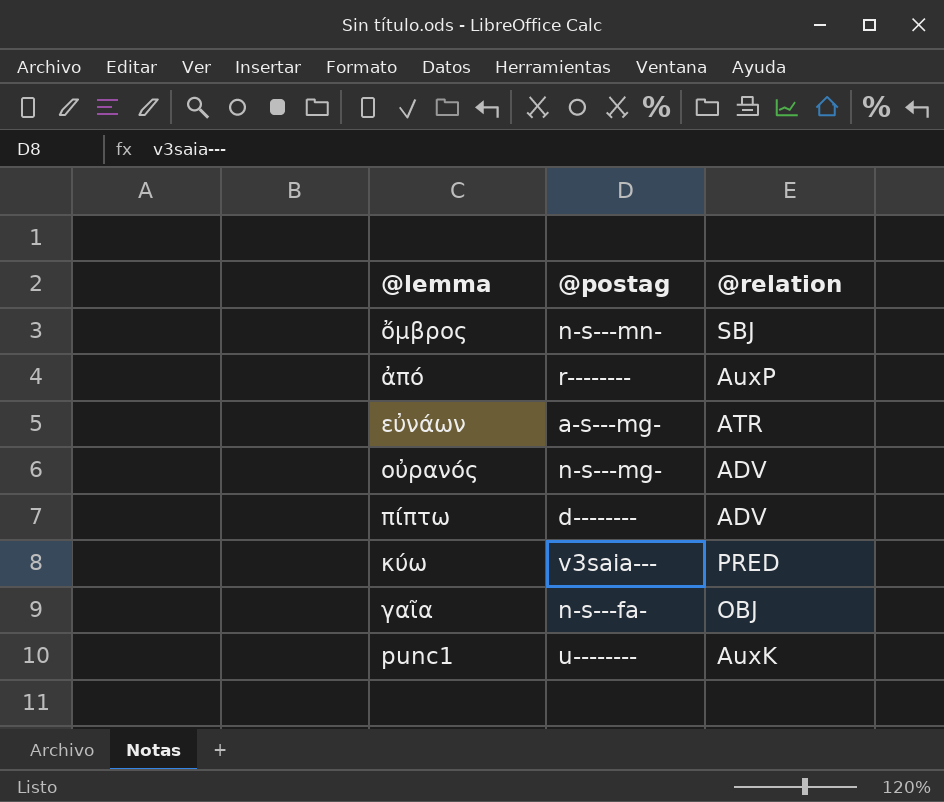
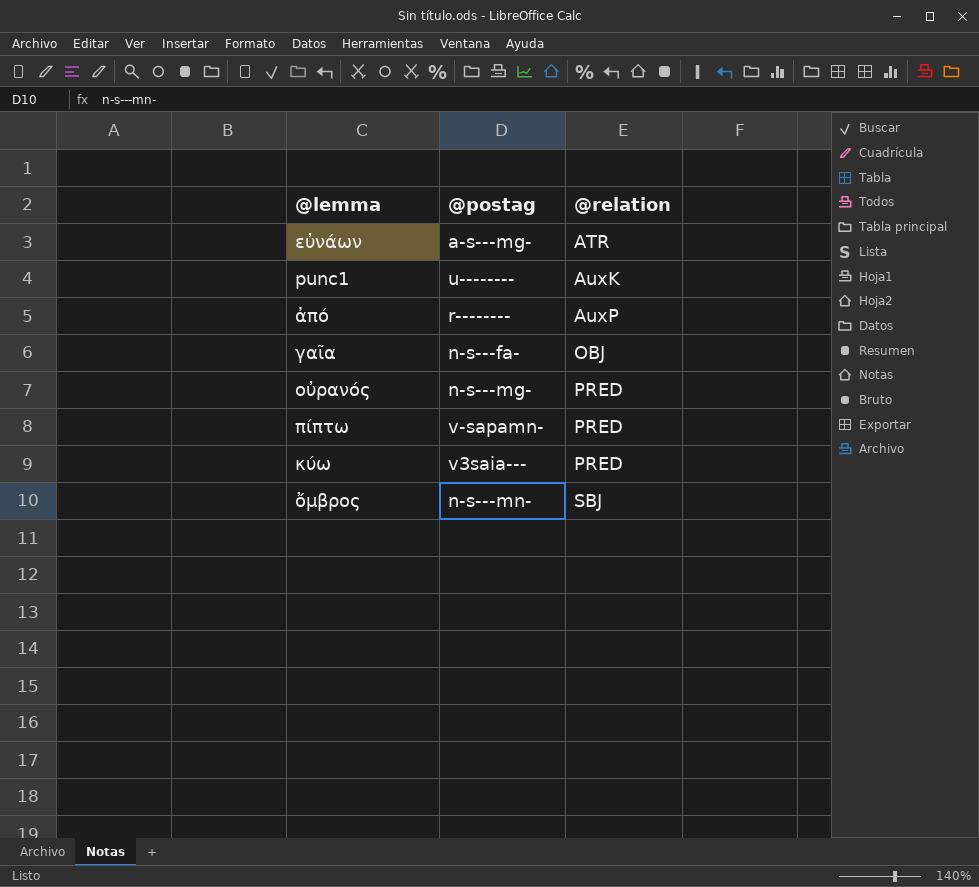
row order: none -> @relation ascending
οὐρανός | @relation: ADV -> PRED
πίπτω | @postag: d-------- -> v-sapamn-
πίπτω | @relation: ADV -> PRED

